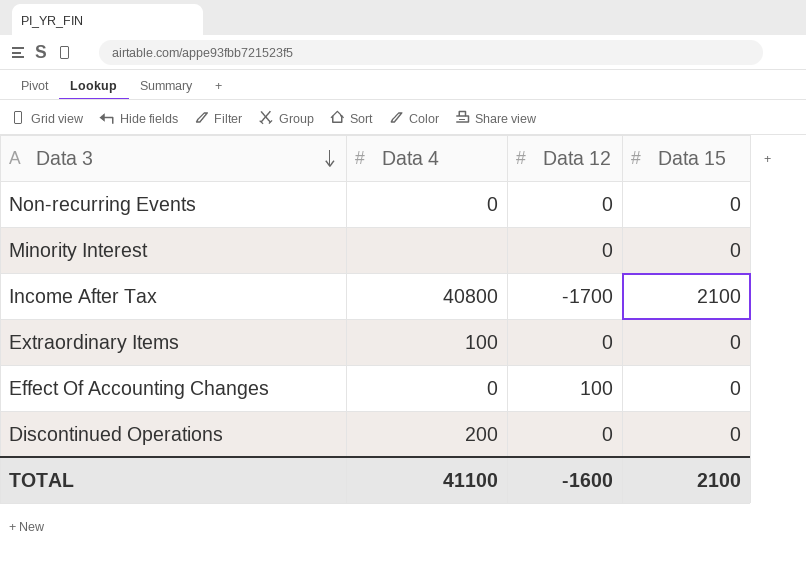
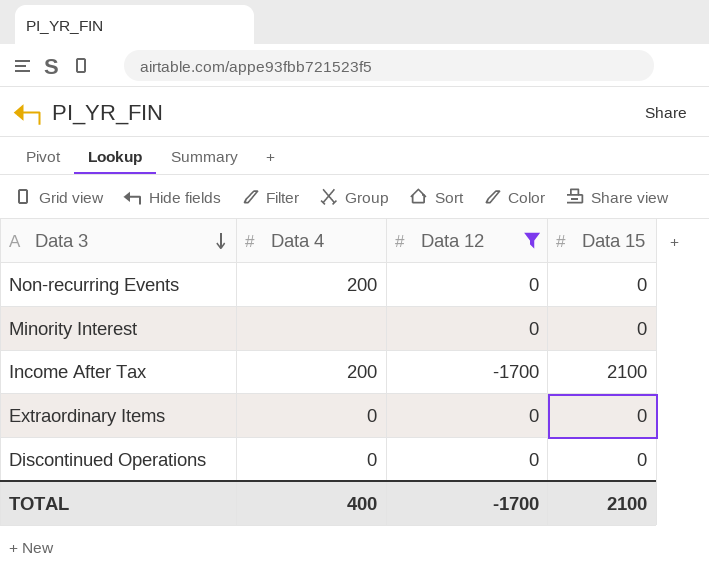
filter: none -> Data 12 != 100
Non-recurring Events | Data 4: 0 -> 200
Income After Tax | Data 4: 40800 -> 200
Extraordinary Items | Data 4: 100 -> 0
Discontinued Operations | Data 4: 200 -> 0
TOTAL | Data 4: 41100 -> 400
TOTAL | Data 12: -1600 -> -1700

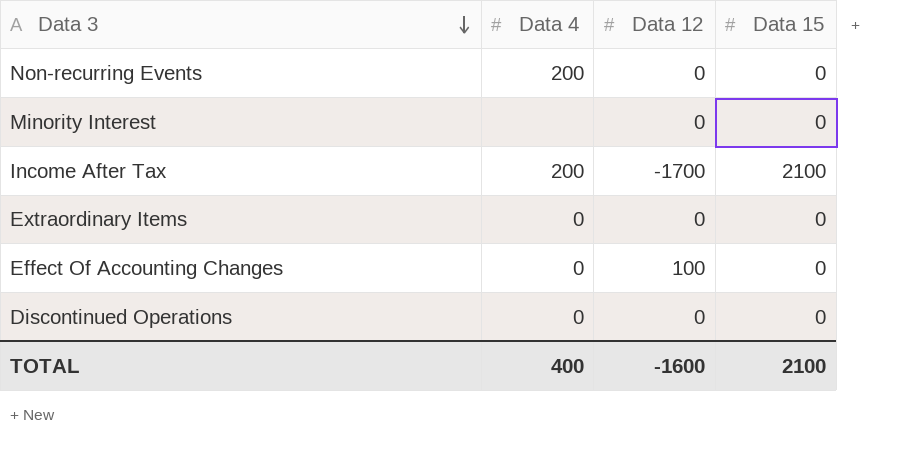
filter: Data 12 != 100 -> none
TOTAL | Data 12: -1700 -> -1600

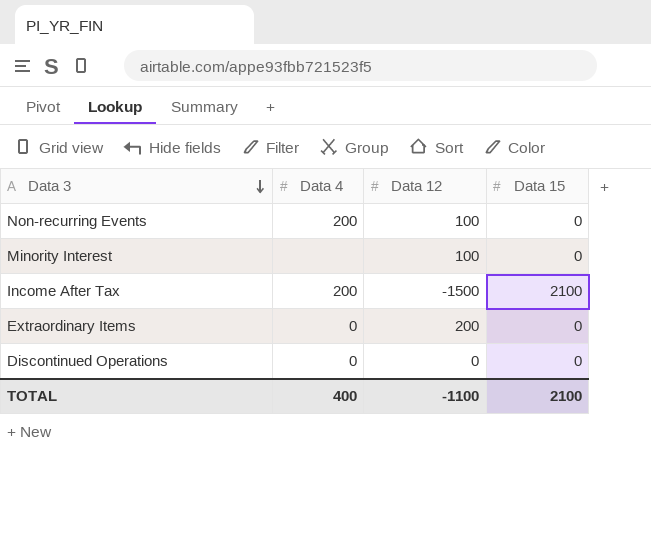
row Effect Of Accounting Changes: 0 | 100 | 0 -> none
Non-recurring Events | Data 12: 0 -> 100
Minority Interest | Data 12: 0 -> 100
Income After Tax | Data 12: -1700 -> -1500
Extraordinary Items | Data 12: 0 -> 200
TOTAL | Data 12: -1600 -> -1100

